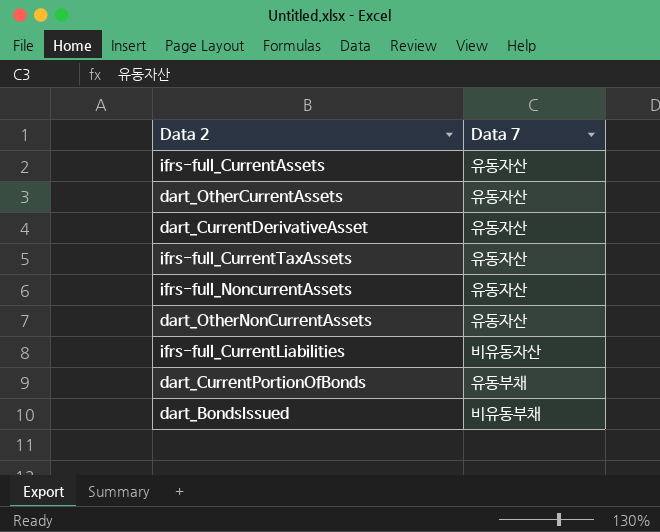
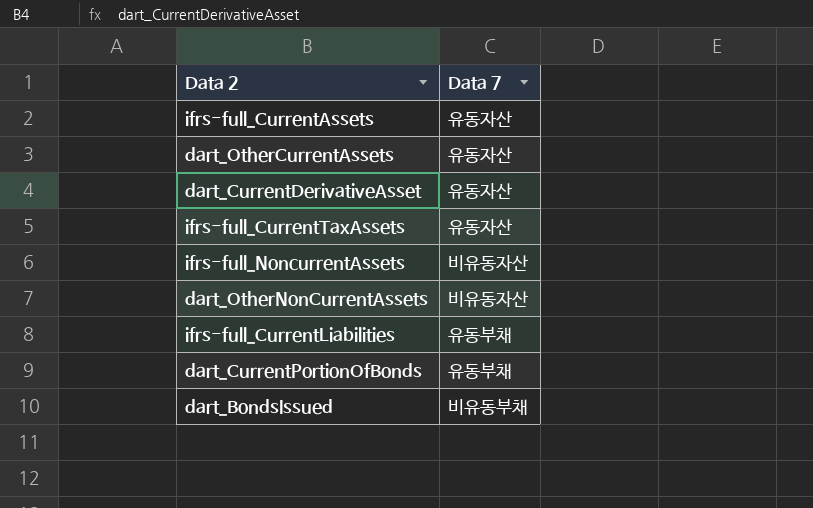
ifrs-full_NoncurrentAssets | Data 7: 유동자산 -> 비유동자산
dart_OtherNonCurrentAssets | Data 7: 유동자산 -> 비유동자산
ifrs-full_CurrentLiabilities | Data 7: 비유동자산 -> 유동부채

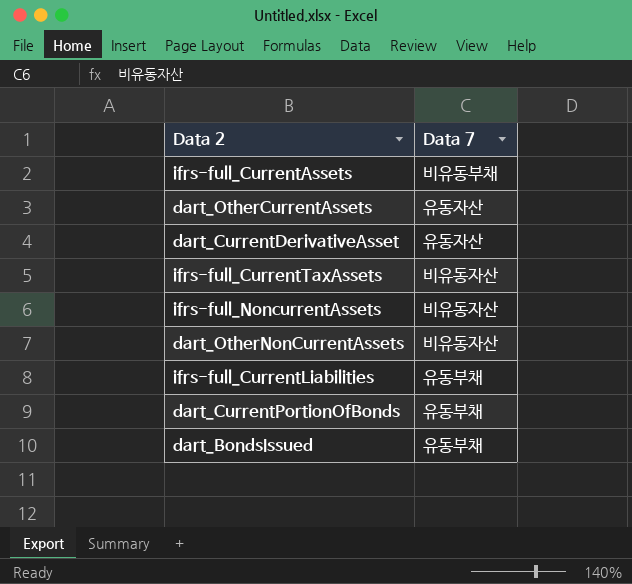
ifrs-full_CurrentAssets | Data 7: 유동자산 -> 비유동부채
ifrs-full_CurrentTaxAssets | Data 7: 유동자산 -> 비유동자산
dart_BondsIssued | Data 7: 비유동부채 -> 유동부채

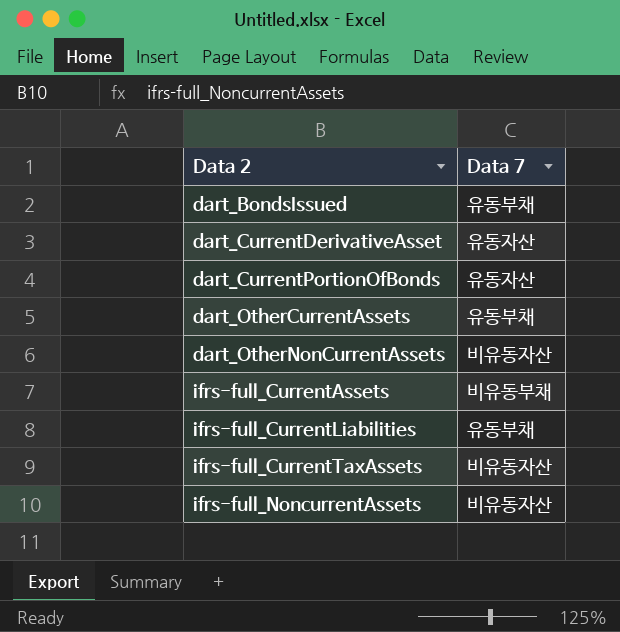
row order: none -> Data 2 ascending
dart_CurrentPortionOfBonds | Data 7: 유동부채 -> 유동자산
dart_OtherCurrentAssets | Data 7: 유동자산 -> 유동부채

